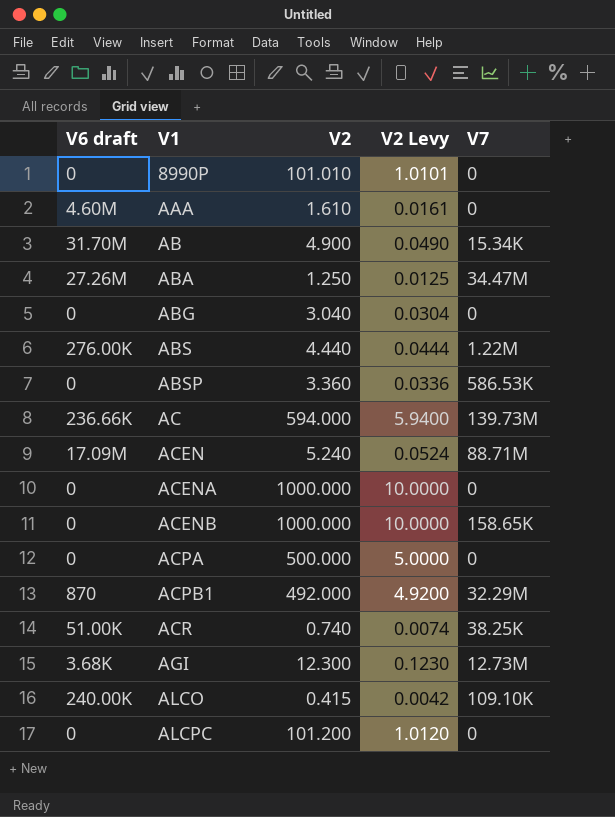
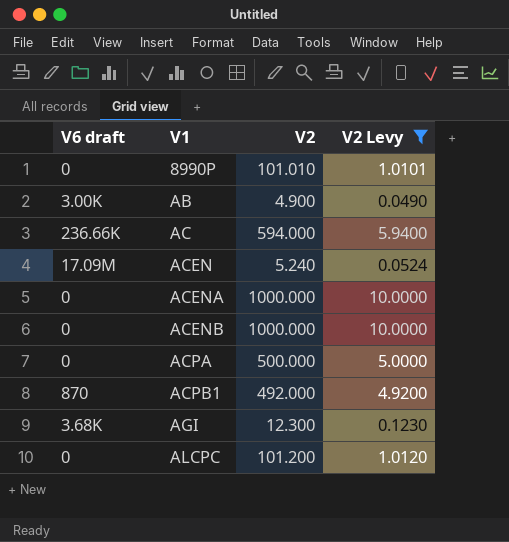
filter: none -> V2 Levy >= 0.0490
column V7 | position: 5 -> none
AB | V6 draft: 31.70M -> 3.00K

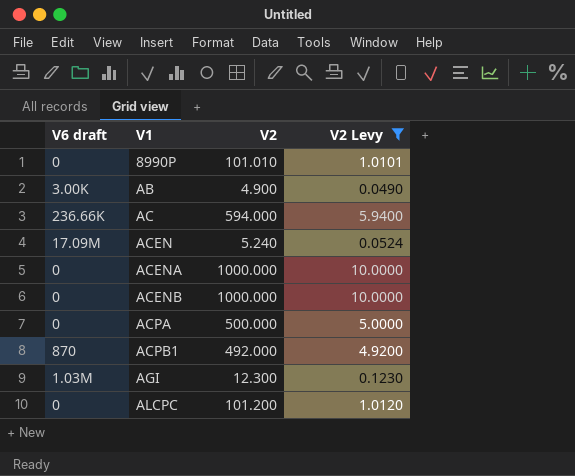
AGI | V6 draft: 3.68K -> 1.03M

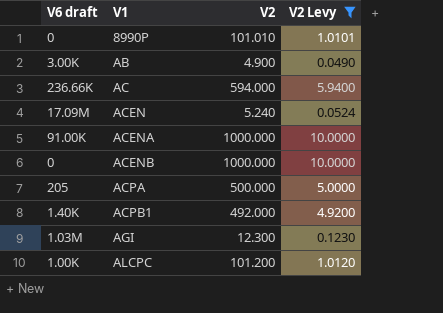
ACENA | V6 draft: 0 -> 91.00K
ACPA | V6 draft: 0 -> 205
ACPB1 | V6 draft: 870 -> 1.40K
ALCPC | V6 draft: 0 -> 1.00K

